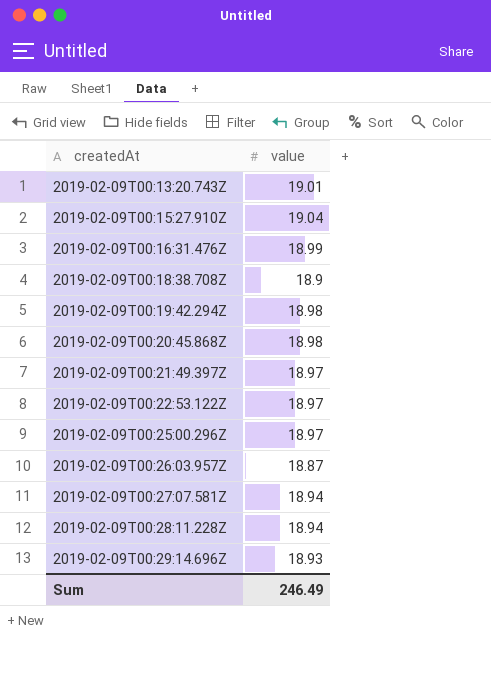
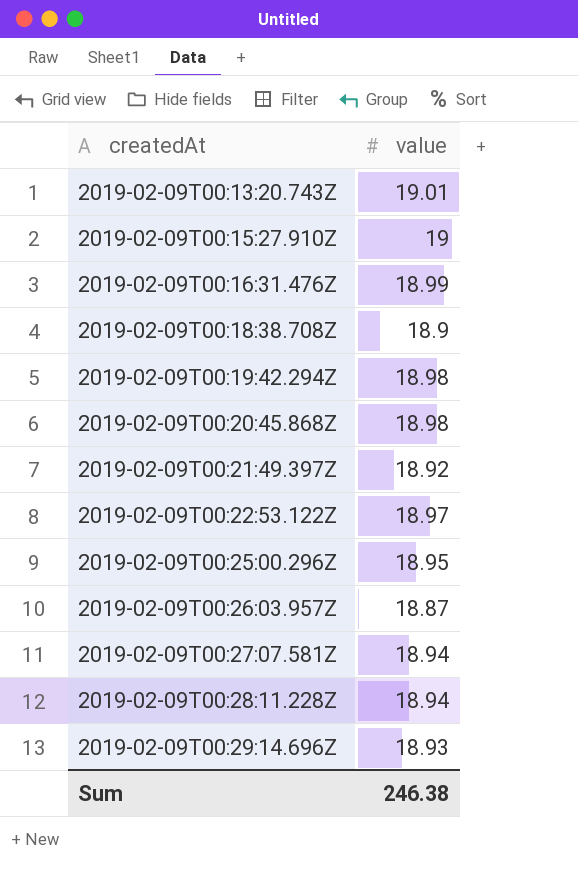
2019-02-09T00:15:27.910Z | value: 19.04 -> 19
2019-02-09T00:21:49.397Z | value: 18.97 -> 18.92
2019-02-09T00:25:00.296Z | value: 18.97 -> 18.95
Sum | value: 246.49 -> 246.38

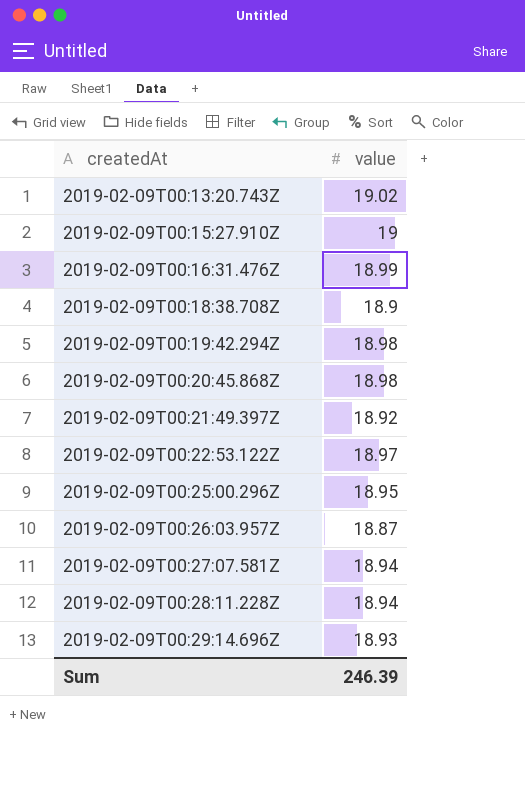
2019-02-09T00:13:20.743Z | value: 19.01 -> 19.02
Sum | value: 246.38 -> 246.39

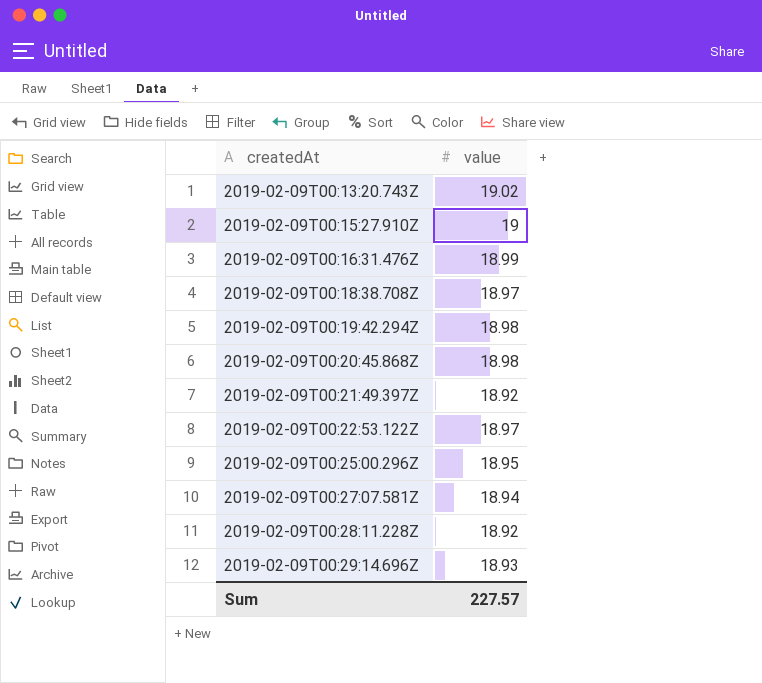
row 2019-02-09T00:26:03.957Z: 18.87 -> none
2019-02-09T00:18:38.708Z | value: 18.9 -> 18.97
2019-02-09T00:28:11.228Z | value: 18.94 -> 18.92
Sum | value: 246.39 -> 227.57

